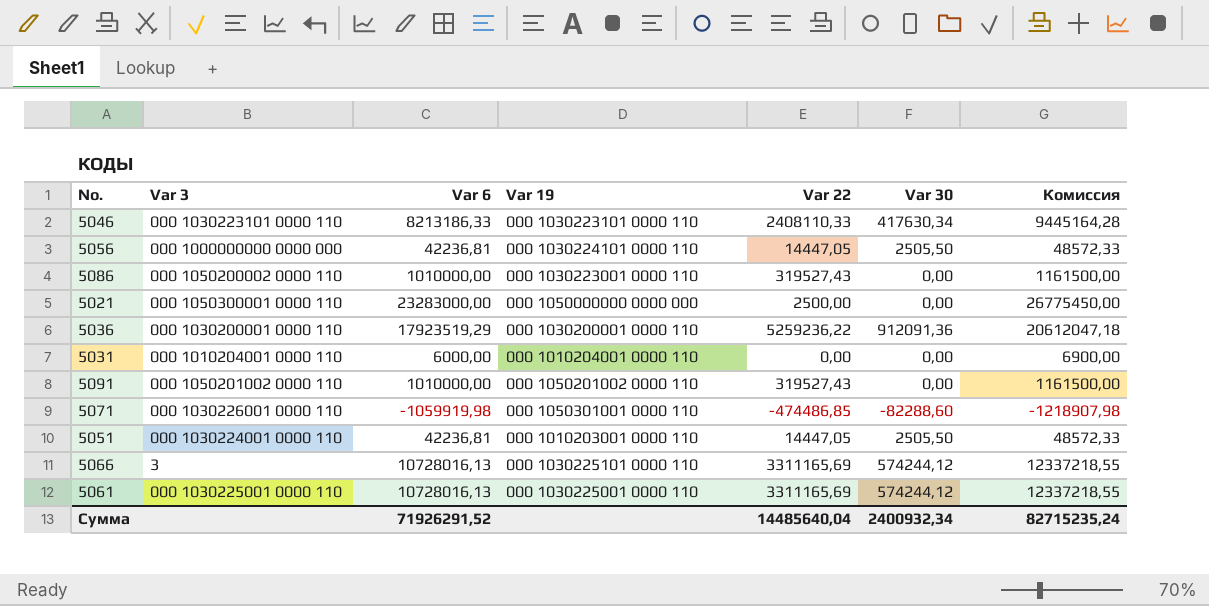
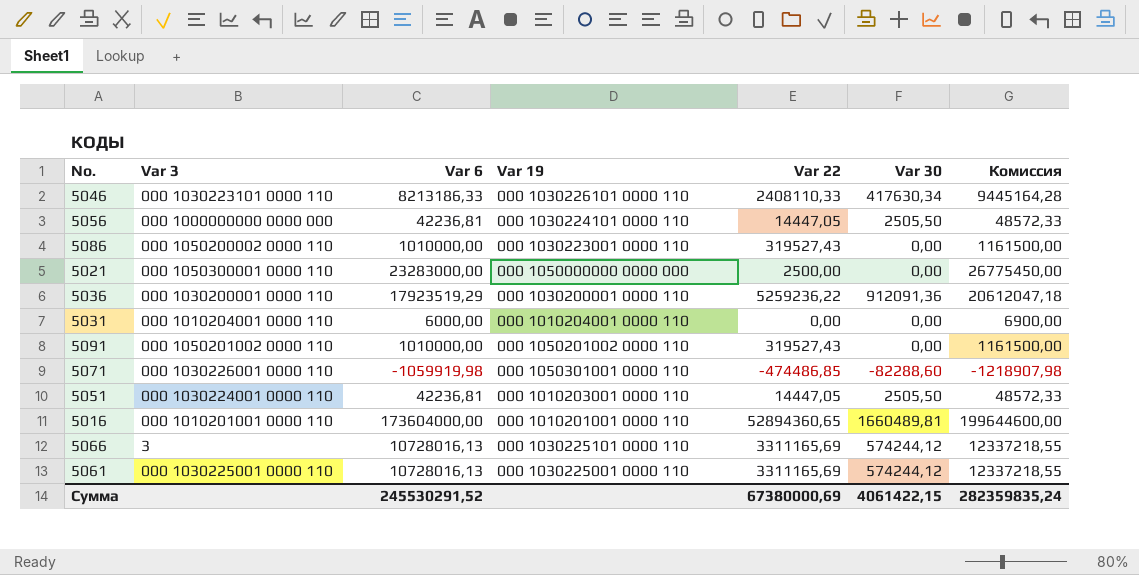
5046 | Var 19: 000 1030223101 0000 110 -> 000 1030226101 0000 110
row 5016: none -> 000 1010201001 0000 110 | 173604000,00 | 000 1010201001 0000 110 | 52894360,65 | 1660489,81 | 199644600,00
Сумма | Var 6: 71926291,52 -> 245530291,52
Сумма | Var 22: 14485640,04 -> 67380000,69
Сумма | Var 30: 2400932,34 -> 4061422,15
Сумма | Комиссия: 82715235,24 -> 282359835,24

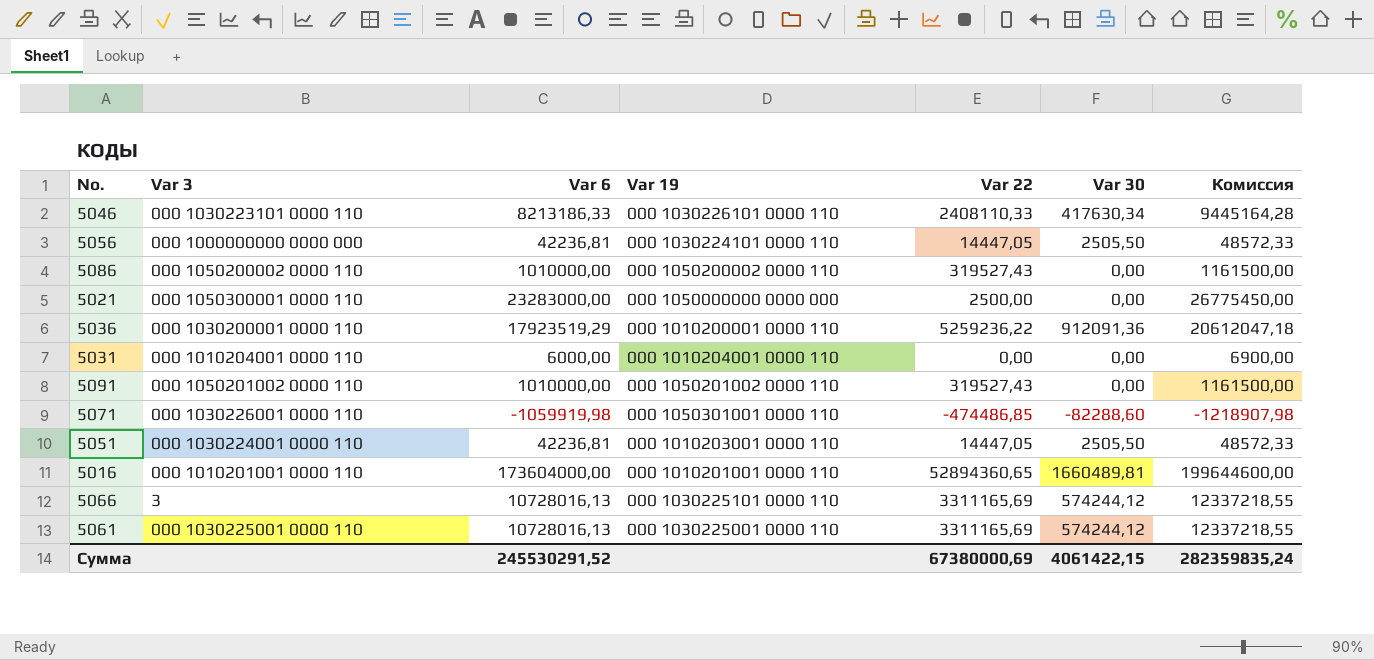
5086 | Var 19: 000 1030223001 0000 110 -> 000 1050200002 0000 110
5036 | Var 19: 000 1030200001 0000 110 -> 000 1010200001 0000 110

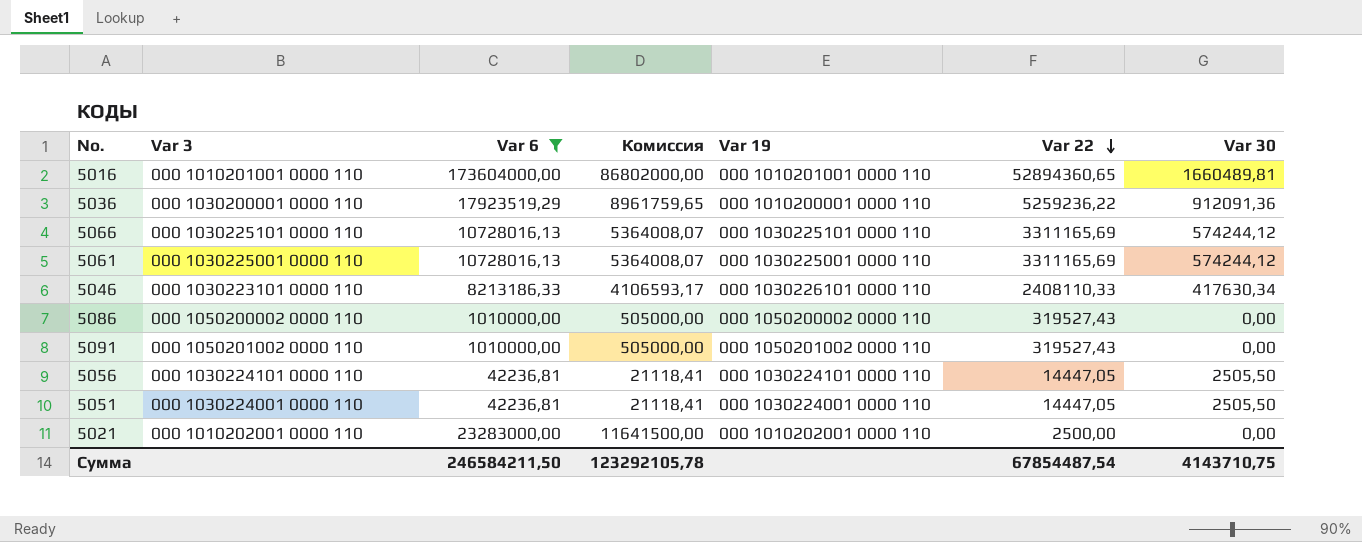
filter: none -> Var 6 >= 42236,81
row order: none -> Var 22 descending
column Комиссия | formula: [Var 6] * 1,15 -> [Var 6] * 0,5
column Комиссия | position: 7 -> 4
5066 | Var 3: 3 -> 000 1030225101 0000 110
5056 | Var 3: 000 1000000000 0000 000 -> 000 1030224101 0000 110
5051 | Var 19: 000 1010203001 0000 110 -> 000 1030224001 0000 110
5021 | Var 3: 000 1050300001 0000 110 -> 000 1010202001 0000 110
5021 | Var 19: 000 1050000000 0000 000 -> 000 1010202001 0000 110
Сумма | Var 6: 245530291,52 -> 246584211,50
Сумма | Комиссия: 282359835,24 -> 123292105,78
Сумма | Var 22: 67380000,69 -> 67854487,54
Сумма | Var 30: 4061422,15 -> 4143710,75

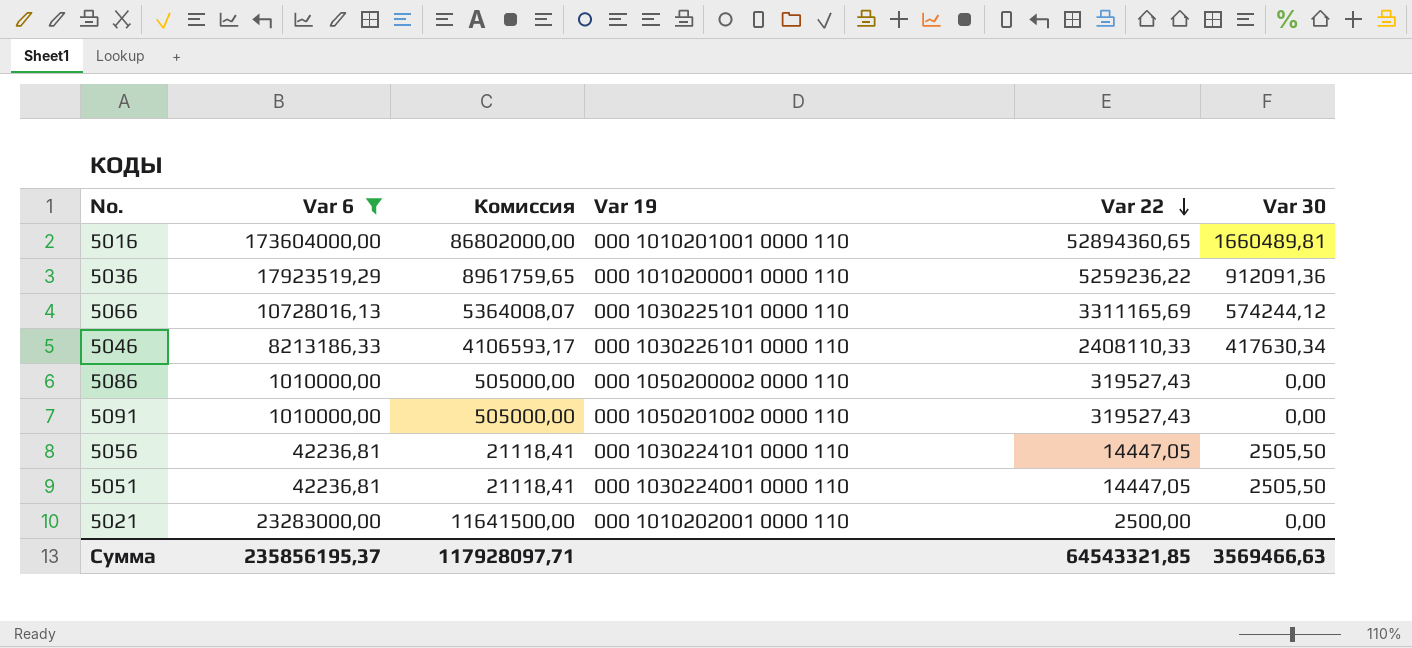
column Var 3 | position: 2 -> none
row 5061: 000 1030225001 0000 110 | 10728016,13 | 5364008,07 | 000 1030225001 0000 110 | 3311165,69 | 574244,12 -> none
Сумма | Var 6: 246584211,50 -> 235856195,37
Сумма | Комиссия: 123292105,78 -> 117928097,71
Сумма | Var 22: 67854487,54 -> 64543321,85
Сумма | Var 30: 4143710,75 -> 3569466,63

